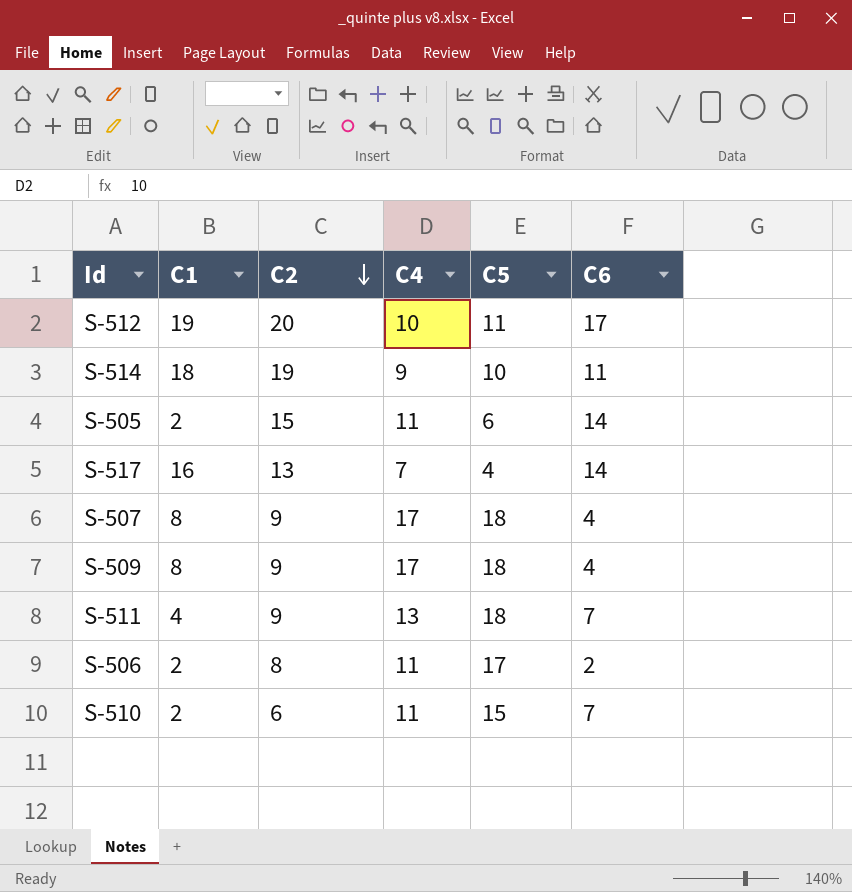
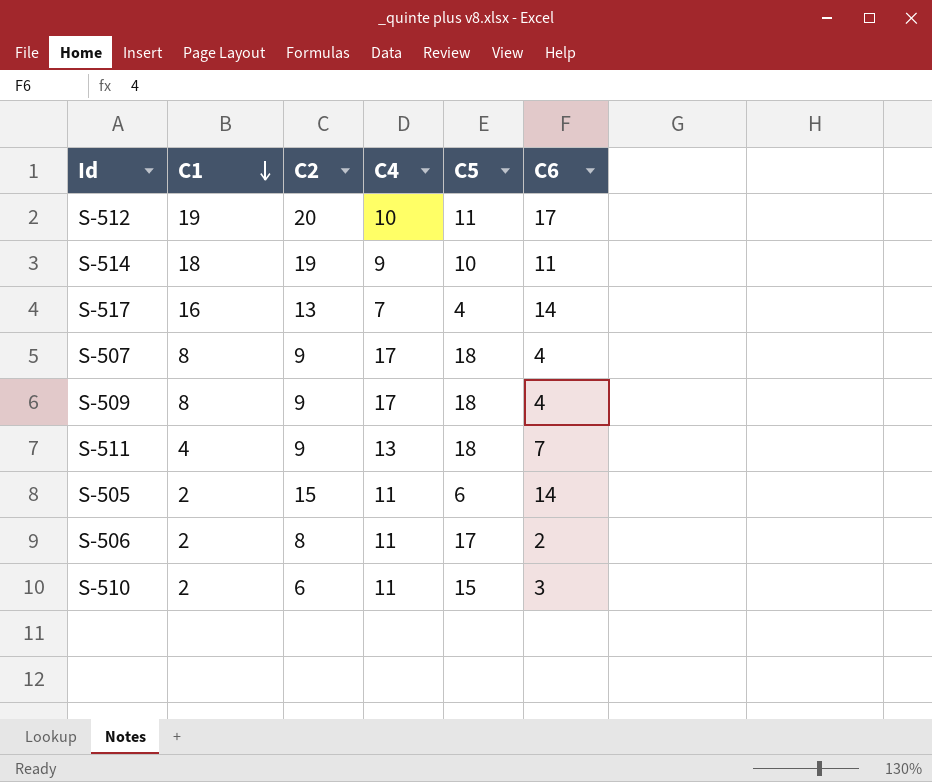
row order: C2 descending -> C1 descending
S-510 | C6: 7 -> 3

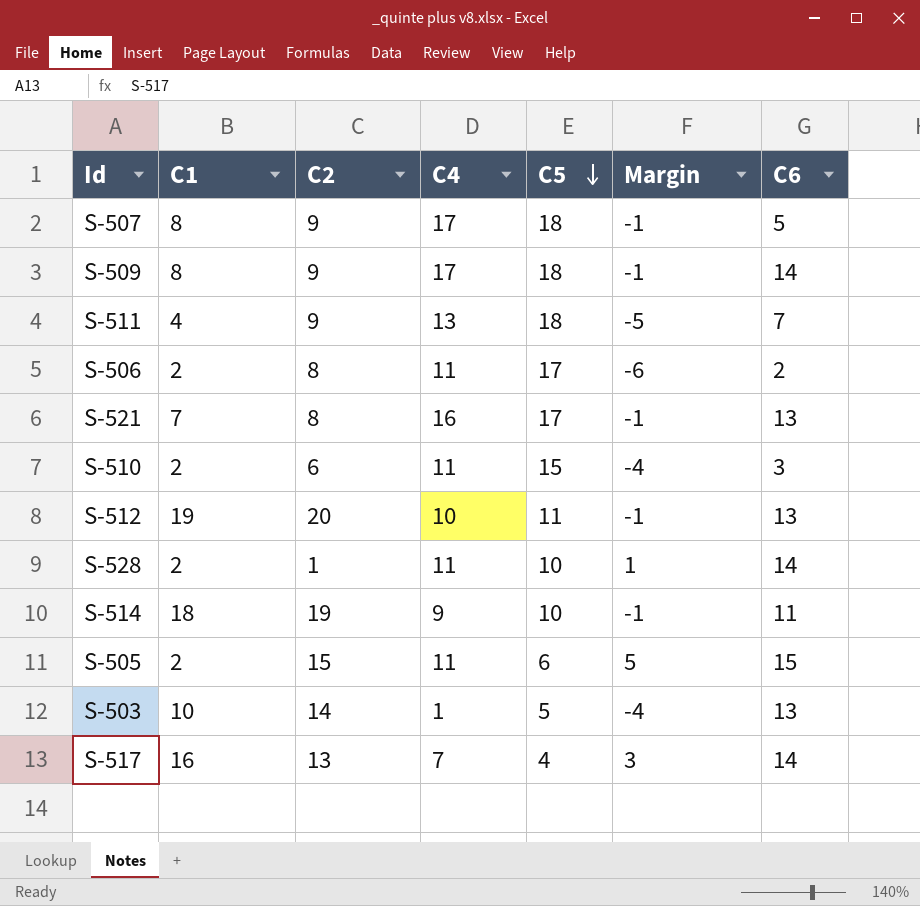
row order: C1 descending -> C5 descending
column Margin | formula: none -> [C4] - [C5]
S-507 | C6: 4 -> 5
S-509 | C6: 4 -> 14
row S-521: none -> 7 | 8 | 16 | 17 | -1 | 13
S-512 | C6: 17 -> 13
row S-528: none -> 2 | 1 | 11 | 10 | 1 | 14
S-505 | C6: 14 -> 15
row S-503: none -> 10 | 14 | 1 | 5 | -4 | 13

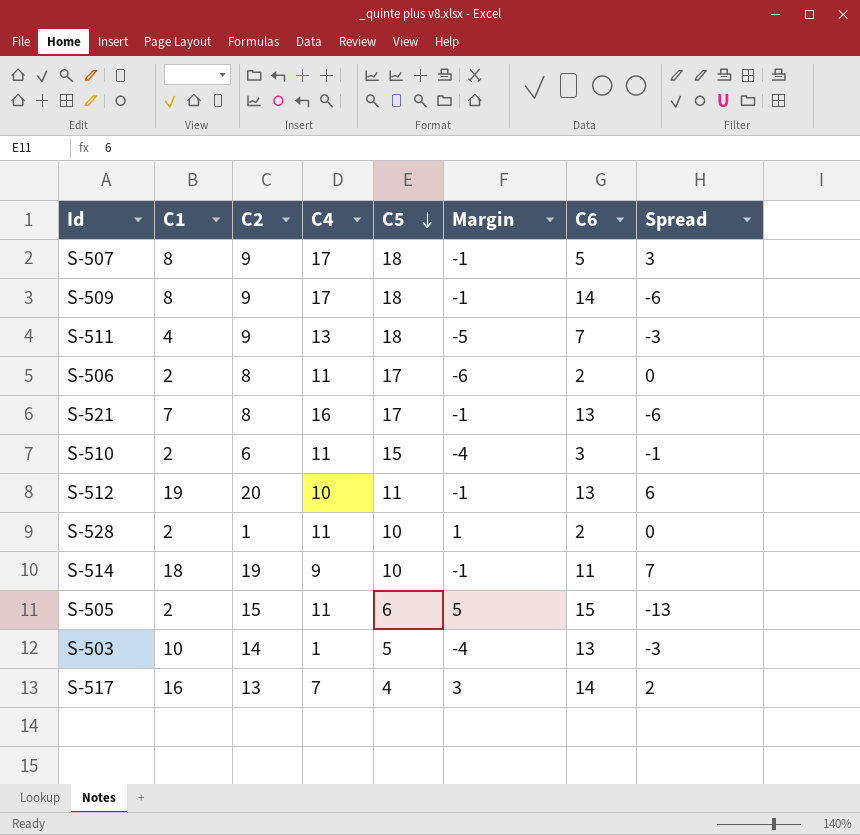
column Spread | formula: none -> [C1] - [C6]
S-528 | C6: 14 -> 2

